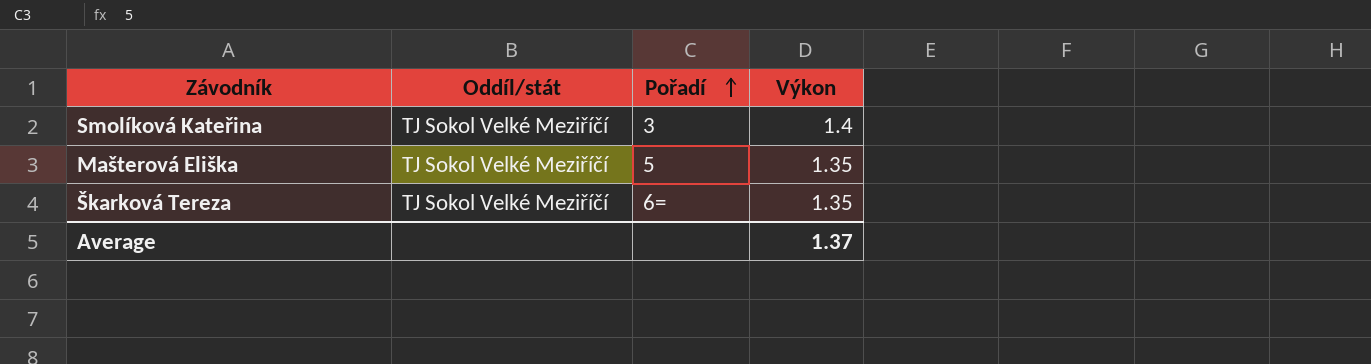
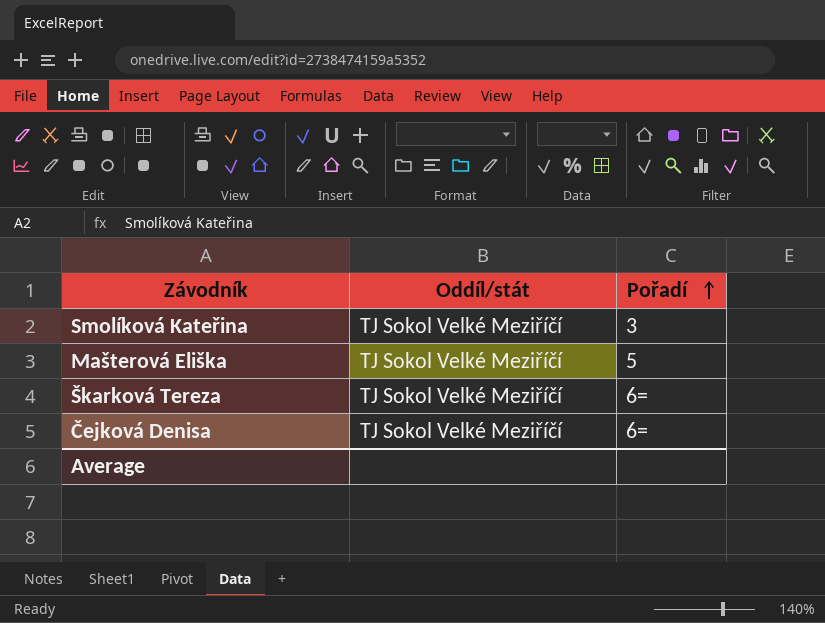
column Výkon | position: 4 -> none
row Čejková Denisa: none -> TJ Sokol Velké Meziříčí | 6=

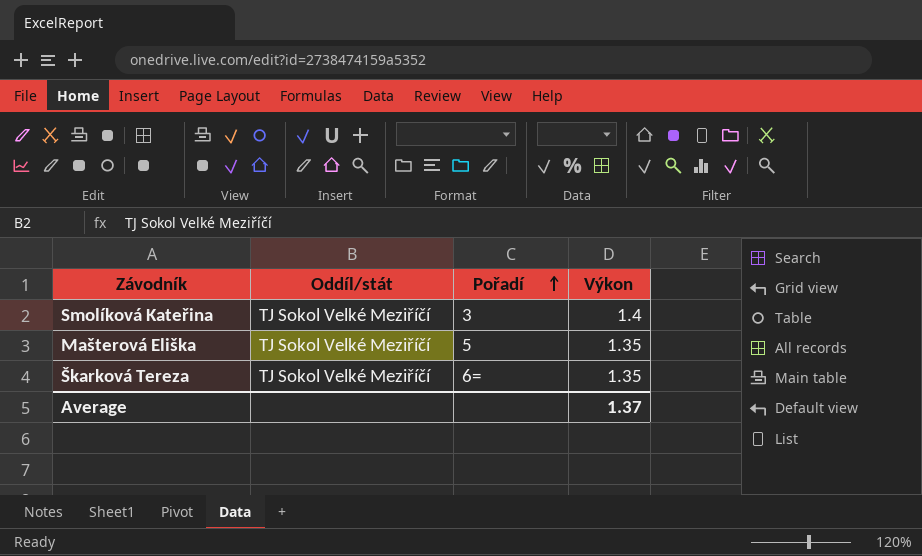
column Výkon | position: none -> 4
row Čejková Denisa: TJ Sokol Velké Meziříčí | 6= -> none

